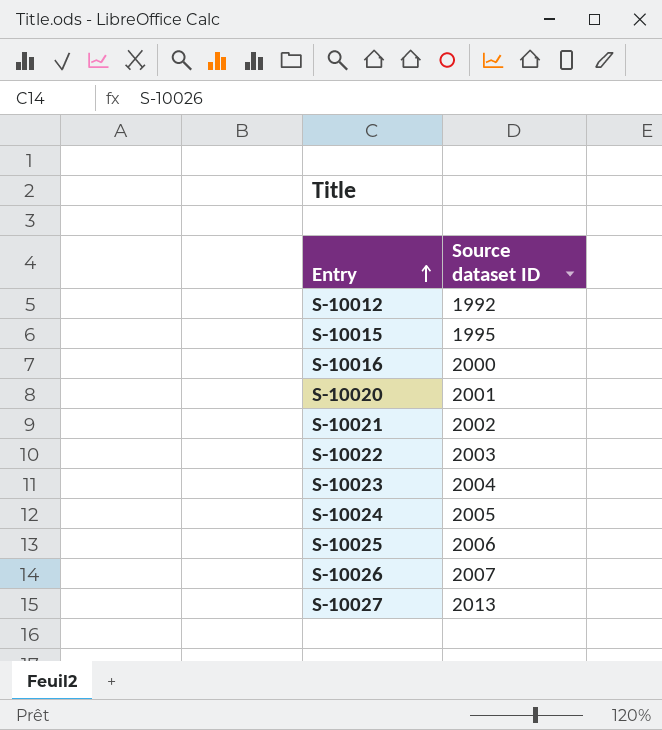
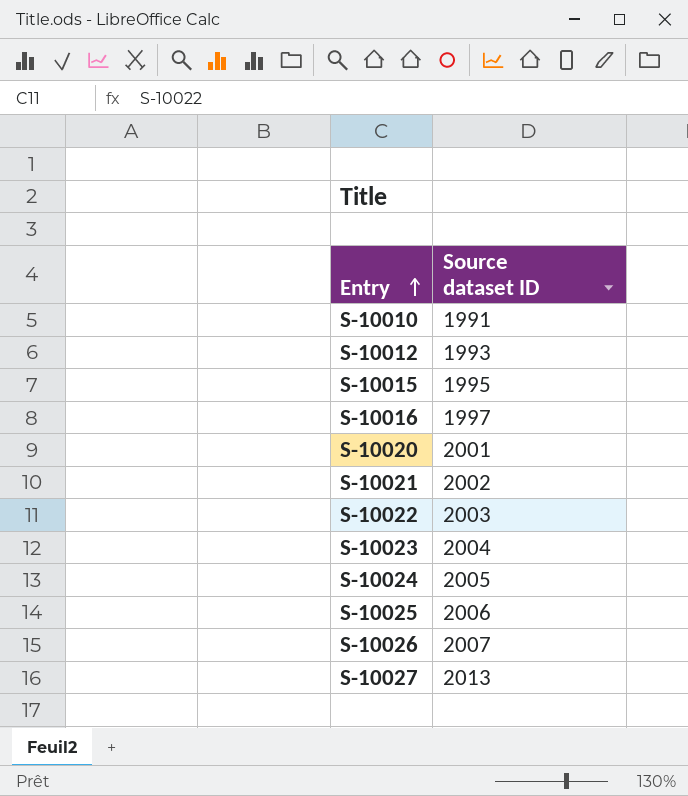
row S-10010: none -> 1991
S-10012 | Source dataset ID: 1992 -> 1993
S-10016 | Source dataset ID: 2000 -> 1997

